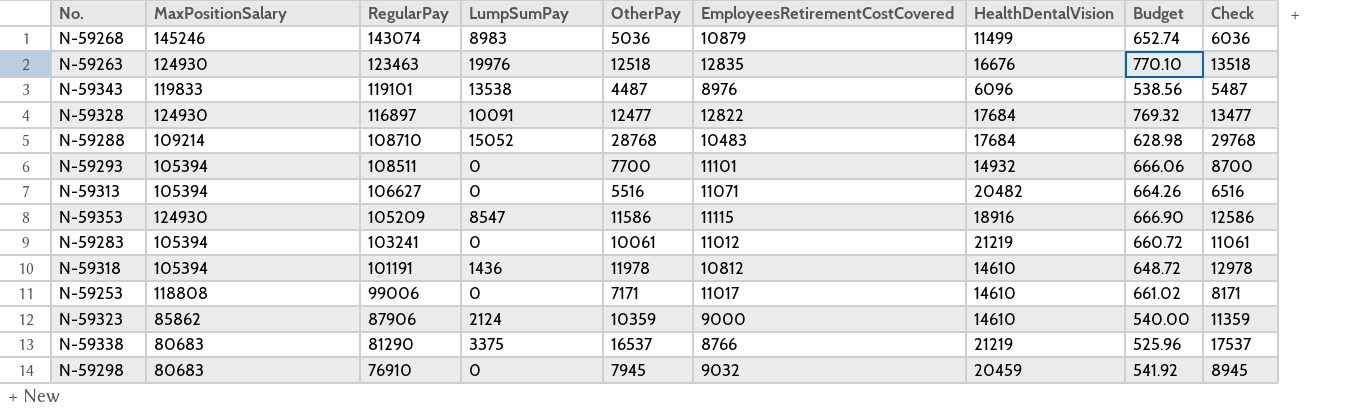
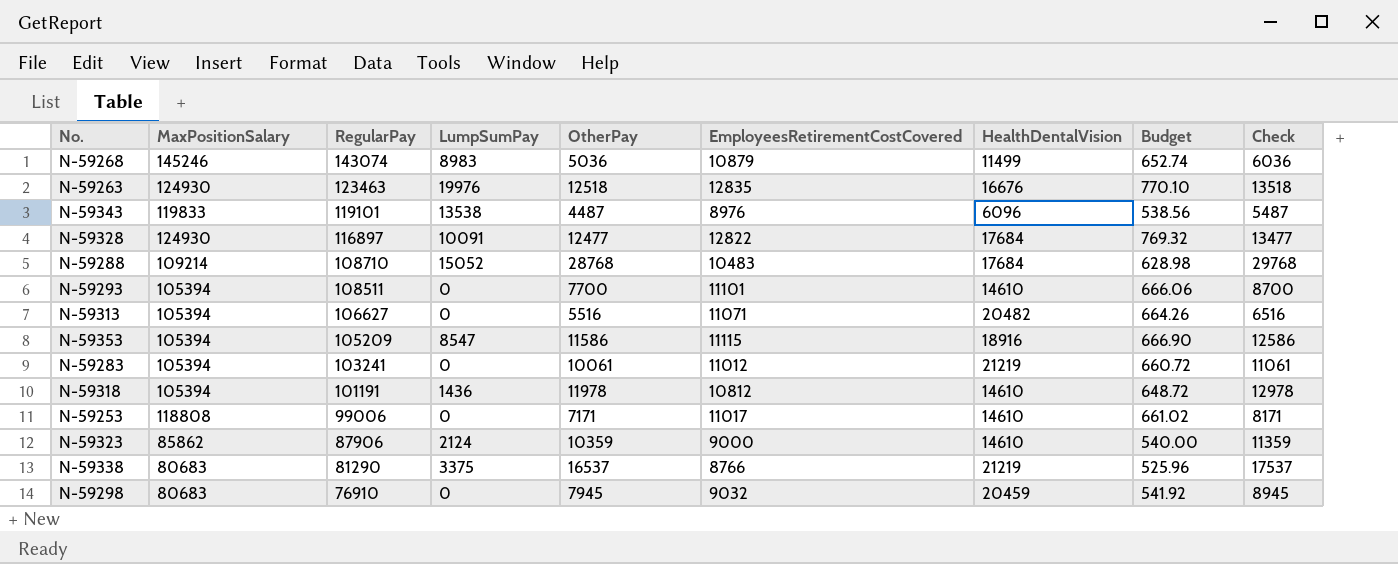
N-59293 | HealthDentalVision: 14932 -> 14610
N-59353 | MaxPositionSalary: 124930 -> 105394

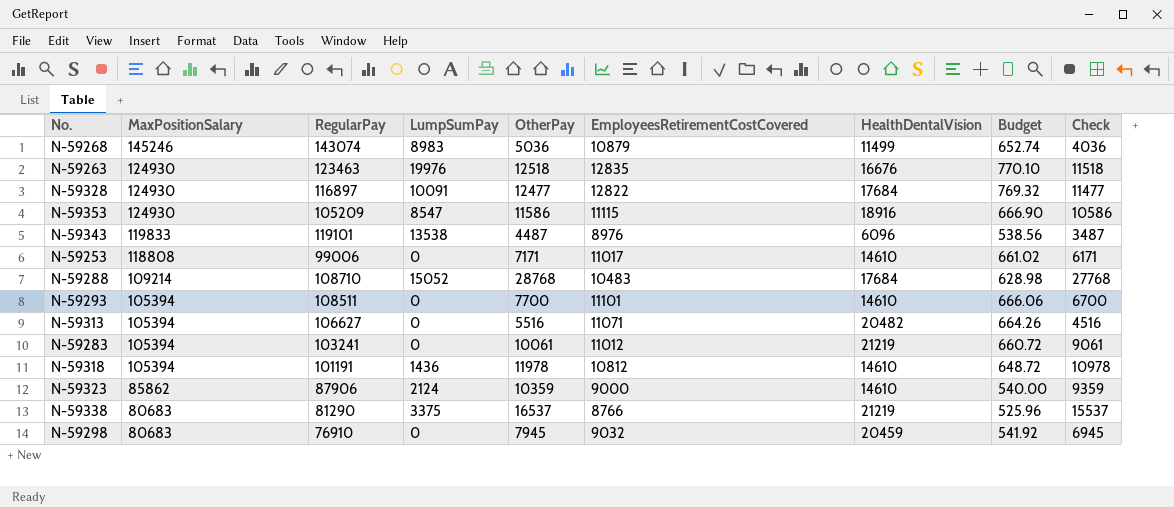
row order: RegularPay descending -> MaxPositionSalary descending
column Check | formula: [OtherPay] + 1000 -> [OtherPay] - 1000
N-59353 | MaxPositionSalary: 105394 -> 124930

